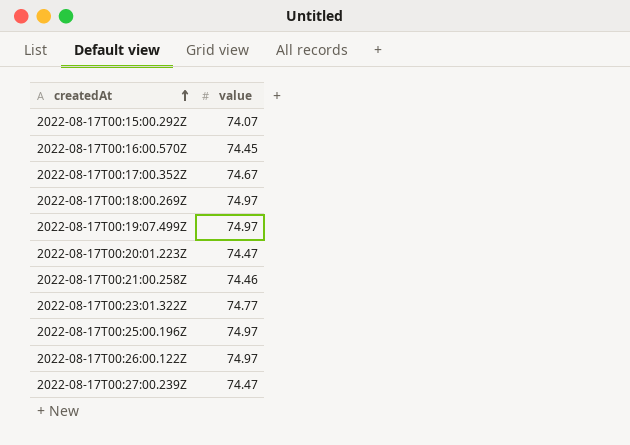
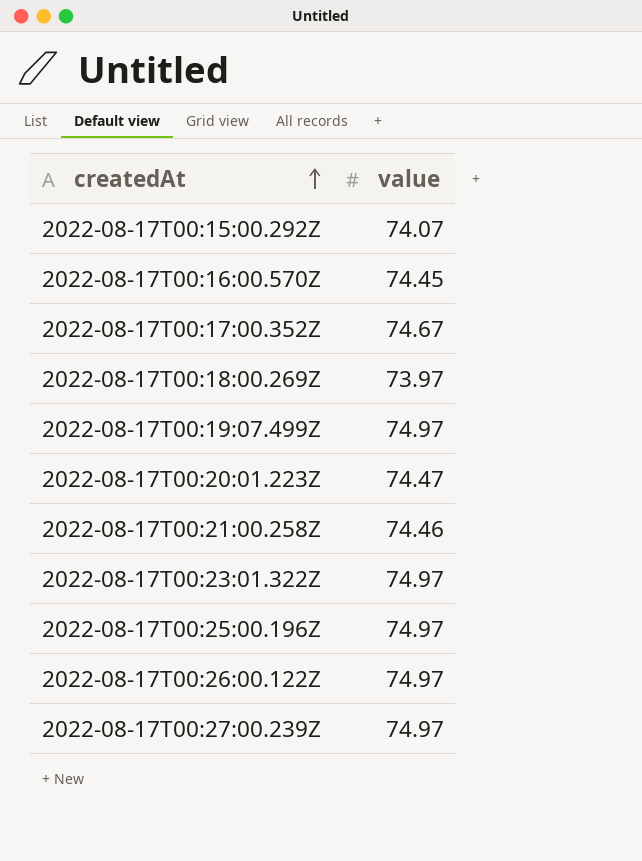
2022-08-17T00:18:00.269Z | value: 74.97 -> 73.97
2022-08-17T00:23:01.322Z | value: 74.77 -> 74.97
2022-08-17T00:27:00.239Z | value: 74.47 -> 74.97

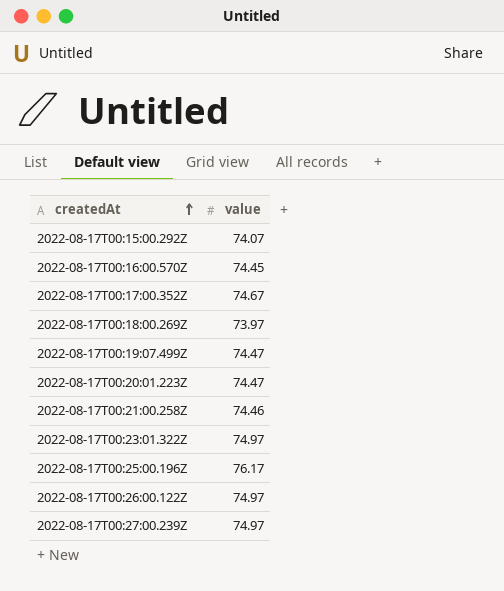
2022-08-17T00:19:07.499Z | value: 74.97 -> 74.47
2022-08-17T00:25:00.196Z | value: 74.97 -> 76.17

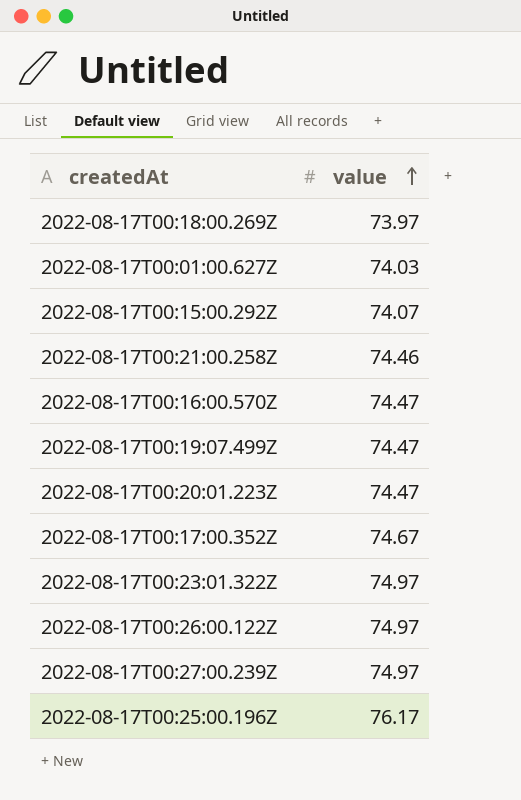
row order: createdAt ascending -> value ascending
row 2022-08-17T00:01:00.627Z: none -> 74.03
2022-08-17T00:16:00.570Z | value: 74.45 -> 74.47

